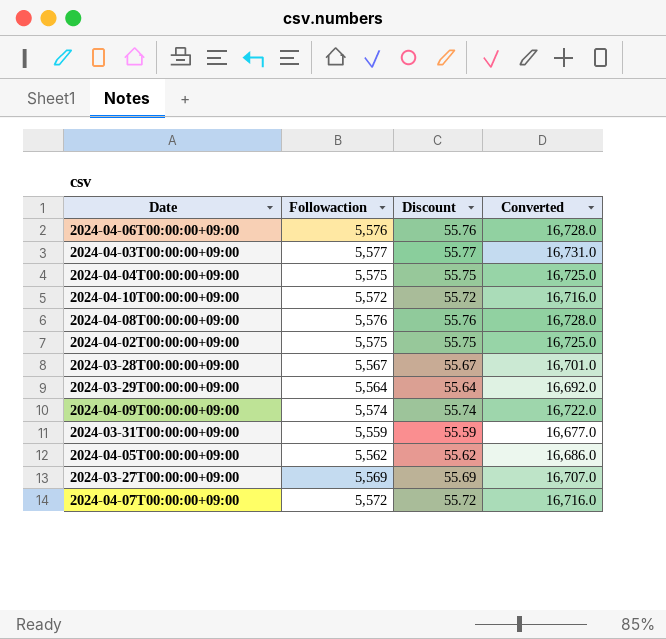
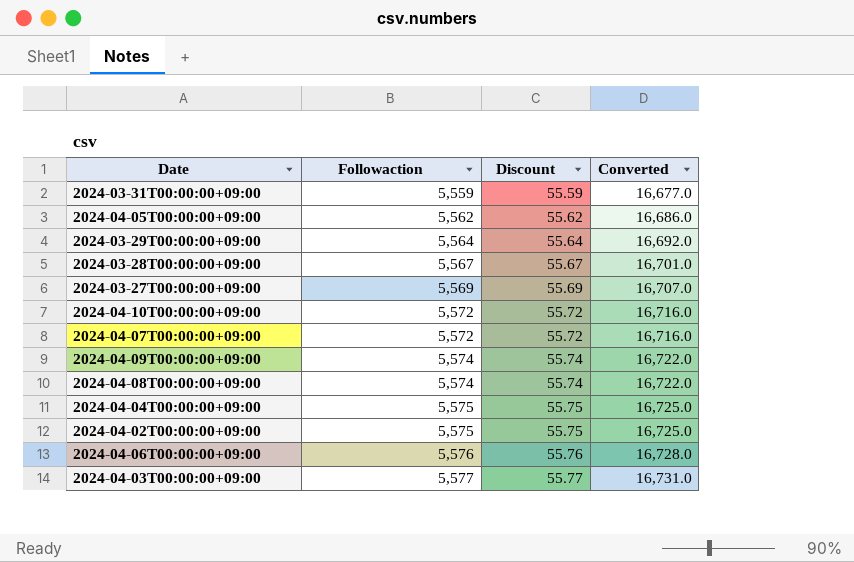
row order: none -> Followaction ascending
2024-04-08T00:00:00+09:00 | Followaction: 5,576 -> 5,574
2024-04-08T00:00:00+09:00 | Discount: 55.76 -> 55.74
2024-04-08T00:00:00+09:00 | Converted: 16,728.0 -> 16,722.0

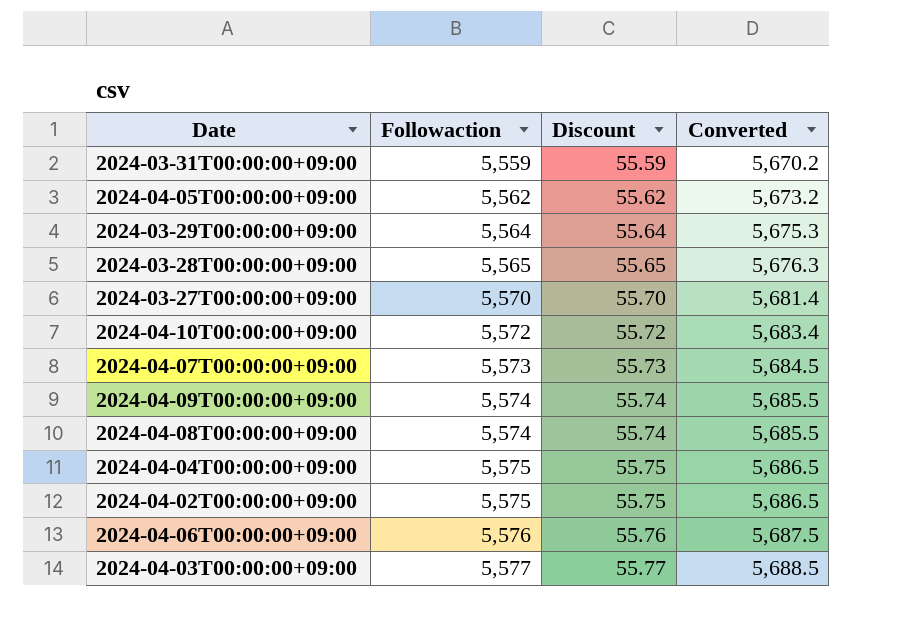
column Converted | formula: [Followaction] * 3 -> [Followaction] * 1.02
2024-03-28T00:00:00+09:00 | Followaction: 5,567 -> 5,565
2024-03-28T00:00:00+09:00 | Discount: 55.67 -> 55.65
2024-03-27T00:00:00+09:00 | Followaction: 5,569 -> 5,570
2024-03-27T00:00:00+09:00 | Discount: 55.69 -> 55.70
2024-04-07T00:00:00+09:00 | Followaction: 5,572 -> 5,573
2024-04-07T00:00:00+09:00 | Discount: 55.72 -> 55.73

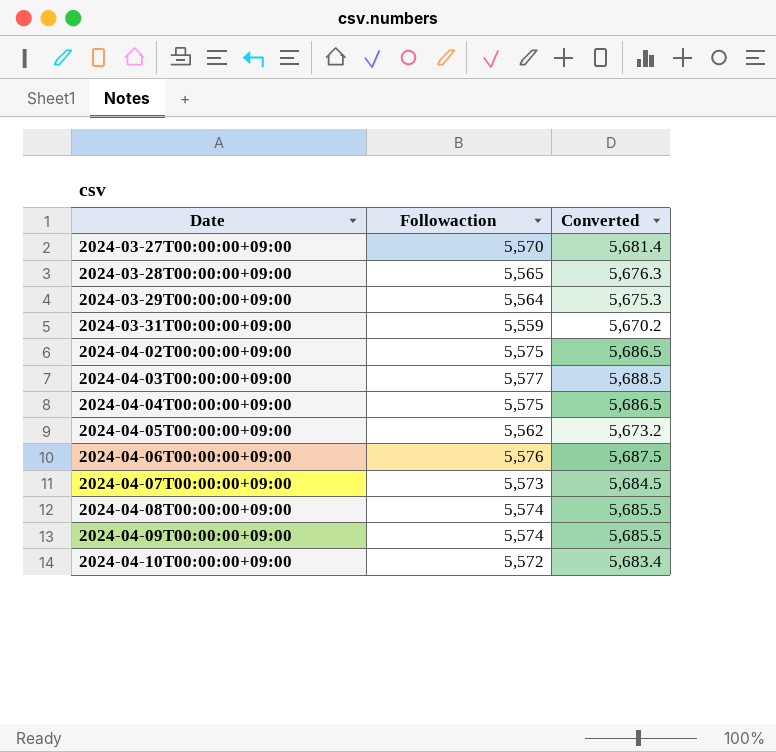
row order: Followaction ascending -> Date ascending
column Discount | formula: [Followaction] * 0.01 -> none

